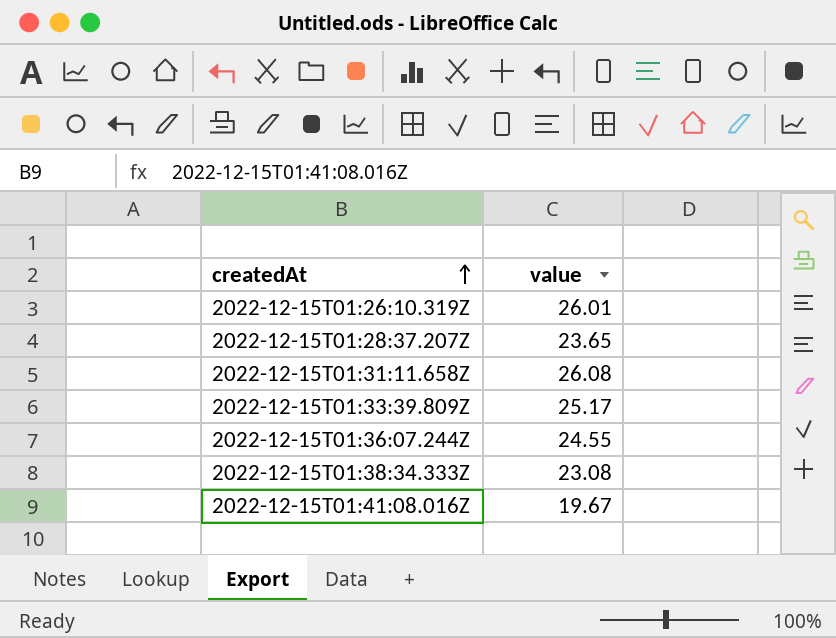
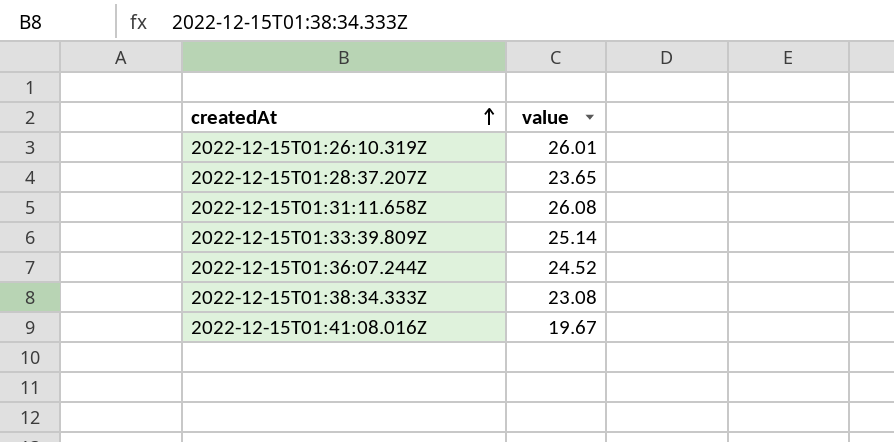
2022-12-15T01:33:39.809Z | value: 25.17 -> 25.14
2022-12-15T01:36:07.244Z | value: 24.55 -> 24.52

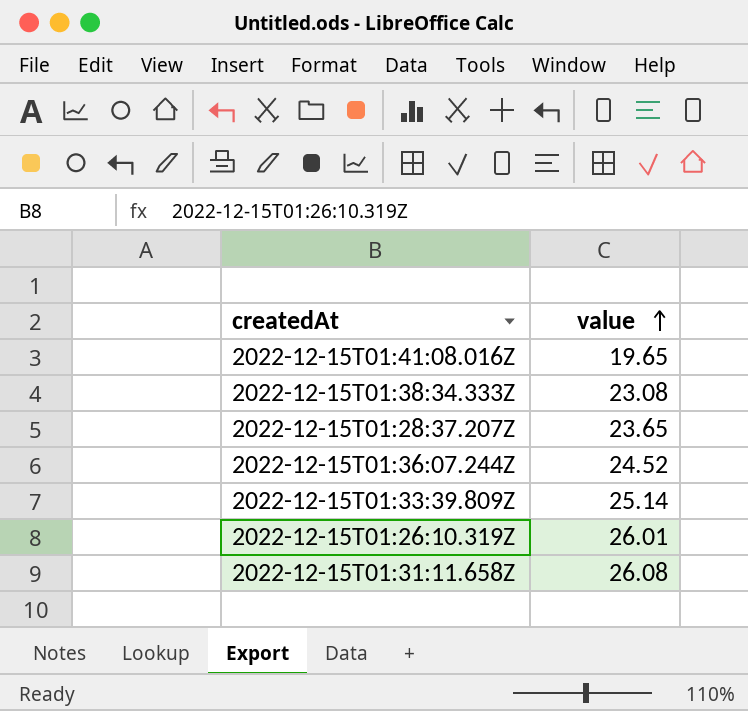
row order: createdAt ascending -> value ascending
2022-12-15T01:41:08.016Z | value: 19.67 -> 19.65

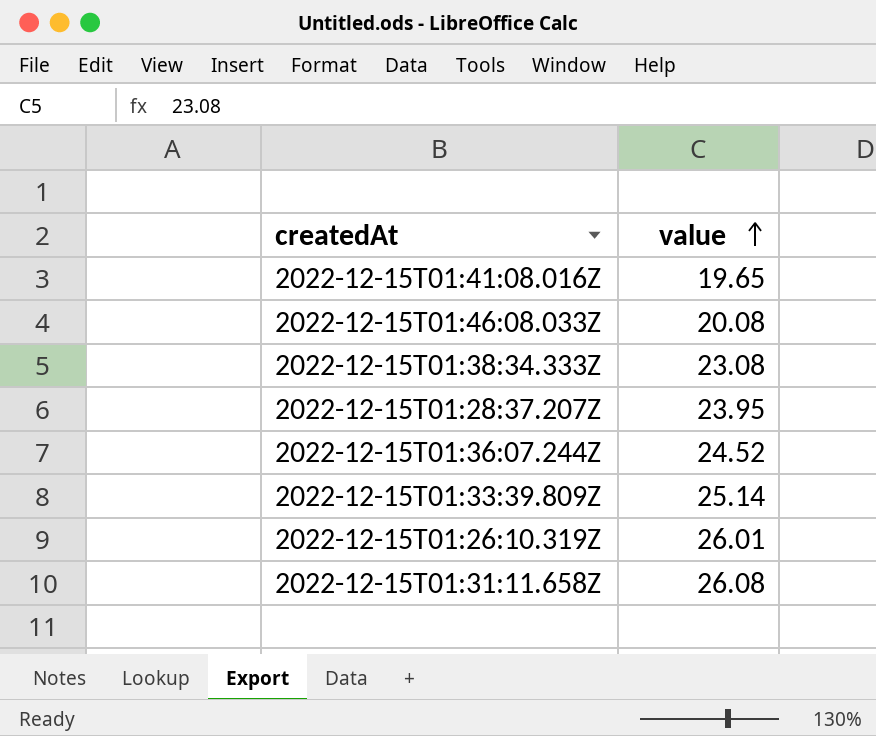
row 2022-12-15T01:46:08.033Z: none -> 20.08
2022-12-15T01:28:37.207Z | value: 23.65 -> 23.95

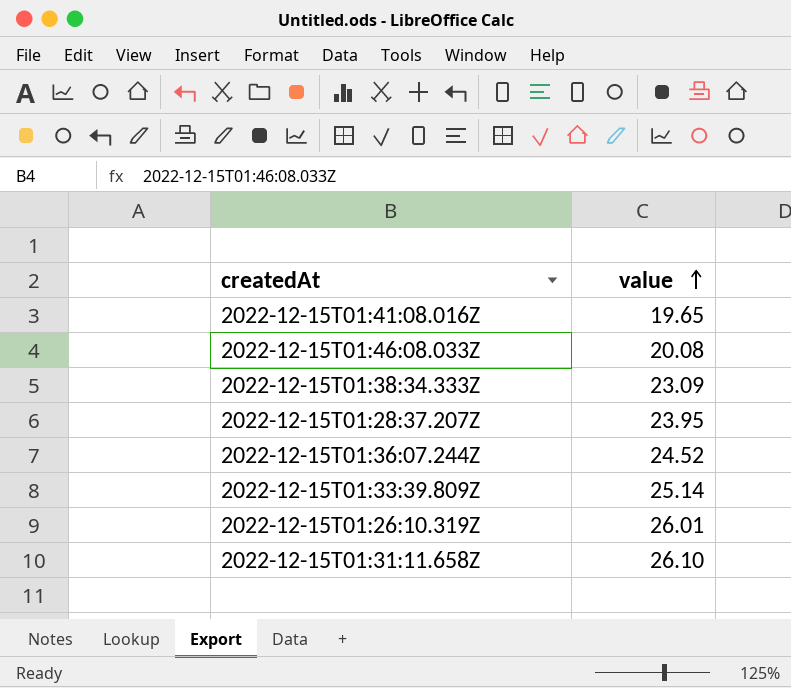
2022-12-15T01:38:34.333Z | value: 23.08 -> 23.09
2022-12-15T01:31:11.658Z | value: 26.08 -> 26.10

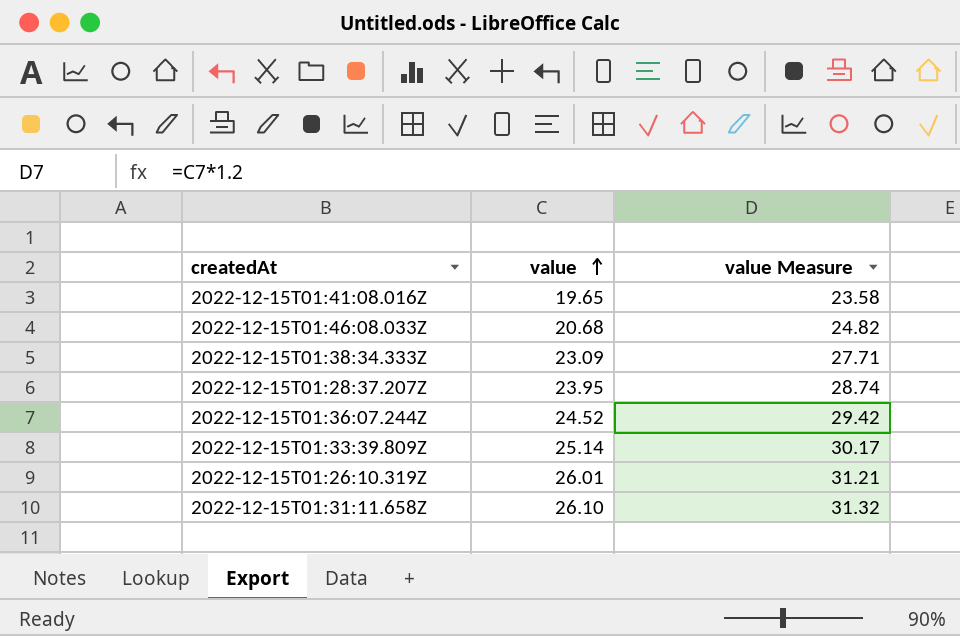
column value Measure | formula: none -> [value] * 1.2
2022-12-15T01:46:08.033Z | value: 20.08 -> 20.68

